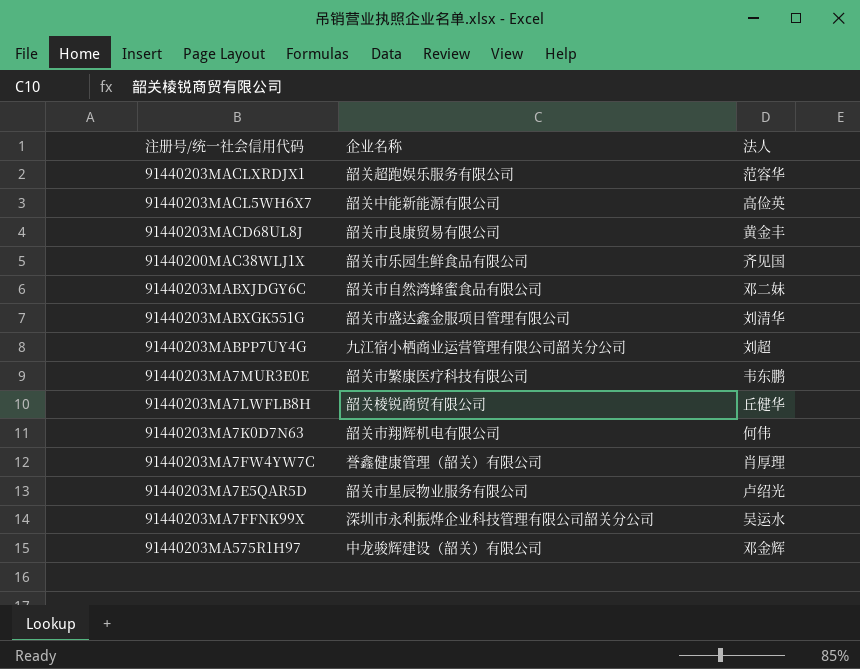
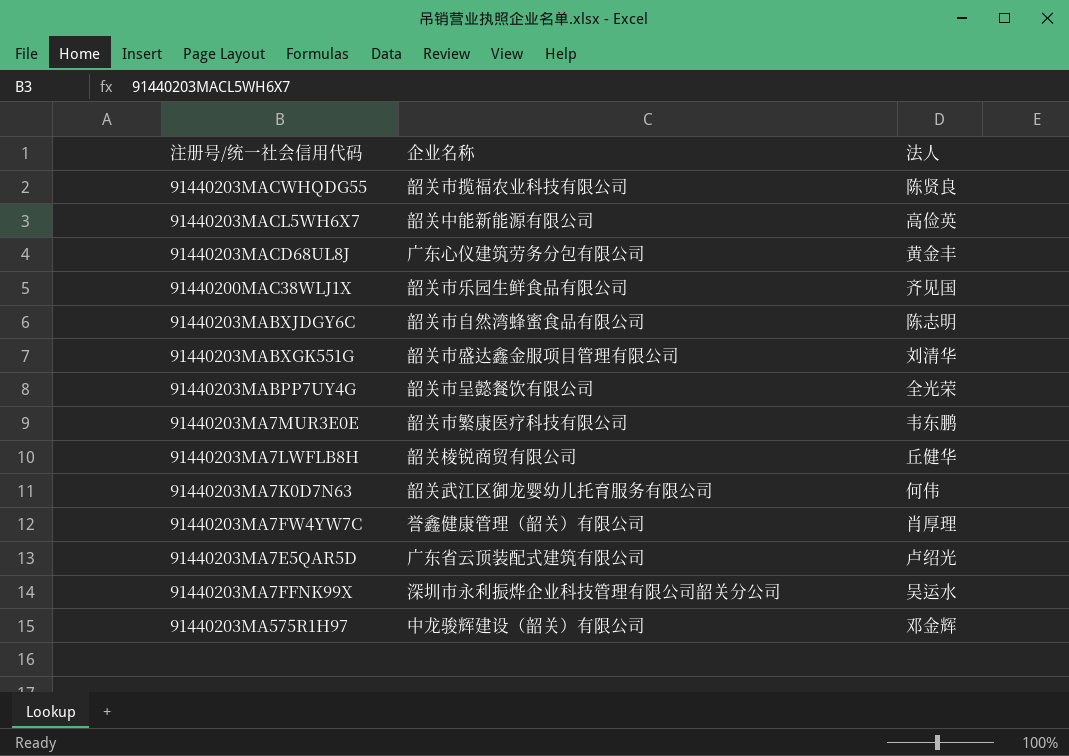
row 91440203MACLXRDJX1: 韶关超跑娱乐服务有限公司 | 范容华 -> none
row 91440203MACWHQDG55: none -> 韶关市揽福农业科技有限公司 | 陈贤良
91440203MACD68UL8J | 企业名称: 韶关市良康贸易有限公司 -> 广东心仪建筑劳务分包有限公司
91440203MABXJDGY6C | 法人: 邓二妹 -> 陈志明
91440203MABPP7UY4G | 企业名称: 九江宿小栖商业运营管理有限公司韶关分公司 -> 韶关市呈懿餐饮有限公司
91440203MABPP7UY4G | 法人: 刘超 -> 全光荣
91440203MA7K0D7N63 | 企业名称: 韶关市翔辉机电有限公司 -> 韶关武江区御龙婴幼儿托育服务有限公司
91440203MA7E5QAR5D | 企业名称: 韶关市星辰物业服务有限公司 -> 广东省云顶装配式建筑有限公司

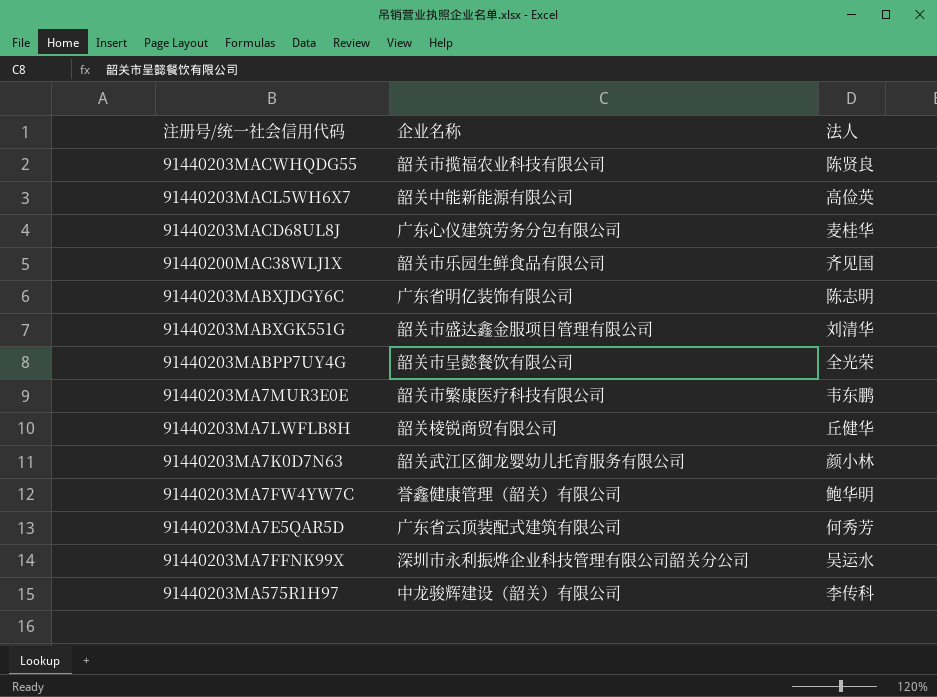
91440203MACD68UL8J | 法人: 黄金丰 -> 麦桂华
91440203MABXJDGY6C | 企业名称: 韶关市自然湾蜂蜜食品有限公司 -> 广东省明亿装饰有限公司
91440203MA7K0D7N63 | 法人: 何伟 -> 颜小林
91440203MA7FW4YW7C | 法人: 肖厚理 -> 鲍华明
91440203MA7E5QAR5D | 法人: 卢绍光 -> 何秀芳
91440203MA575R1H97 | 法人: 邓金辉 -> 李传科

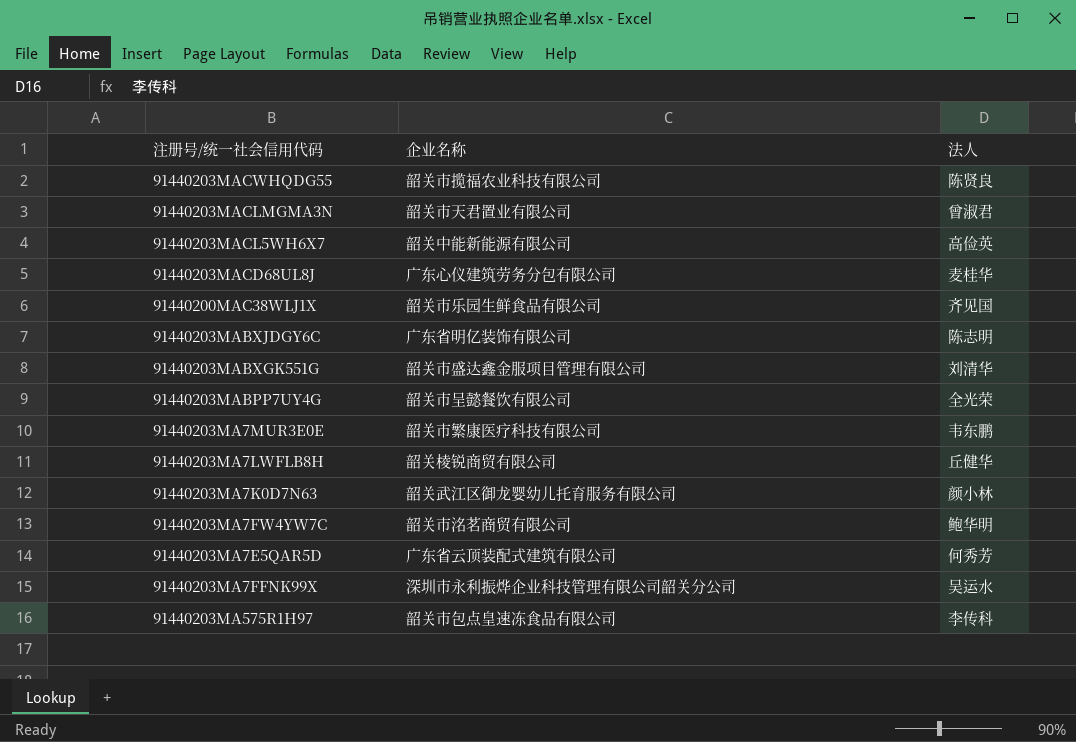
row 91440203MACLMGMA3N: none -> 韶关市天君置业有限公司 | 曾淑君
91440203MA7FW4YW7C | 企业名称: 誉鑫健康管理（韶关）有限公司 -> 韶关市洺茗商贸有限公司
91440203MA575R1H97 | 企业名称: 中龙骏辉建设（韶关）有限公司 -> 韶关市包点皇速冻食品有限公司

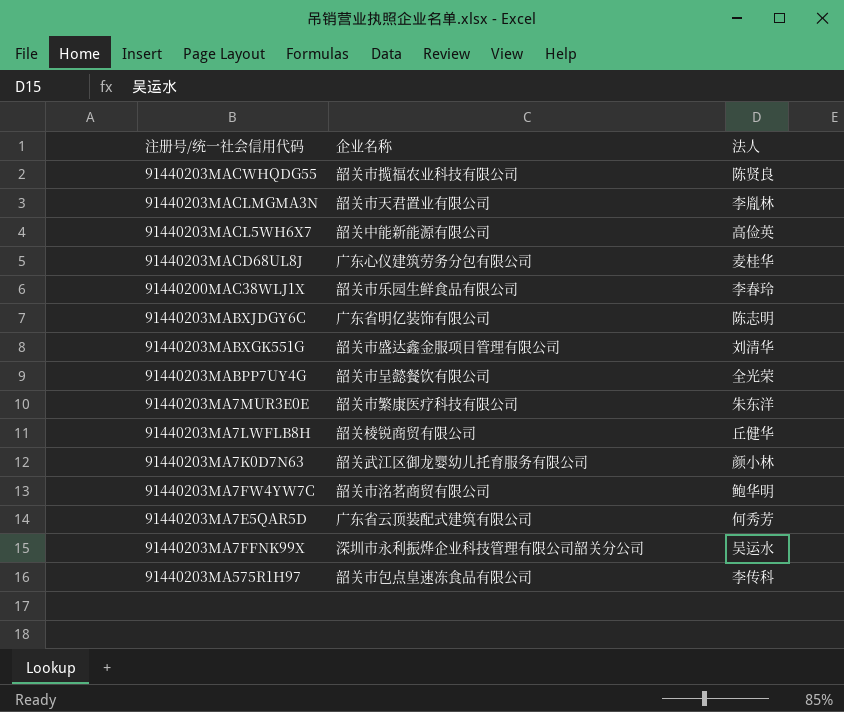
91440203MACLMGMA3N | 法人: 曾淑君 -> 李胤林
91440200MAC38WLJ1X | 法人: 齐见国 -> 李春玲
91440203MA7MUR3E0E | 法人: 韦东鹏 -> 朱东洋

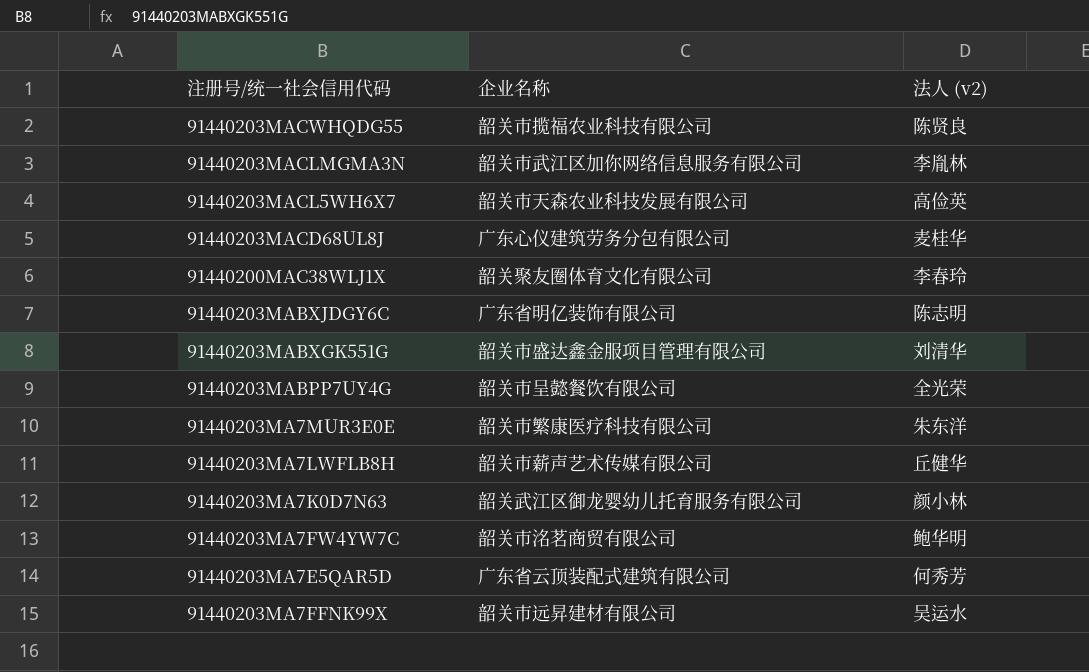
column name: 法人 -> 法人 (v2)
row 91440203MA575R1H97: 韶关市包点皇速冻食品有限公司 | 李传科 -> none
91440203MACLMGMA3N | 企业名称: 韶关市天君置业有限公司 -> 韶关市武江区加你网络信息服务有限公司
91440203MACL5WH6X7 | 企业名称: 韶关中能新能源有限公司 -> 韶关市天森农业科技发展有限公司
91440200MAC38WLJ1X | 企业名称: 韶关市乐园生鲜食品有限公司 -> 韶关聚友圈体育文化有限公司
91440203MA7LWFLB8H | 企业名称: 韶关棱锐商贸有限公司 -> 韶关市薪声艺术传媒有限公司
91440203MA7FFNK99X | 企业名称: 深圳市永利振烨企业科技管理有限公司韶关分公司 -> 韶关市远昇建材有限公司

